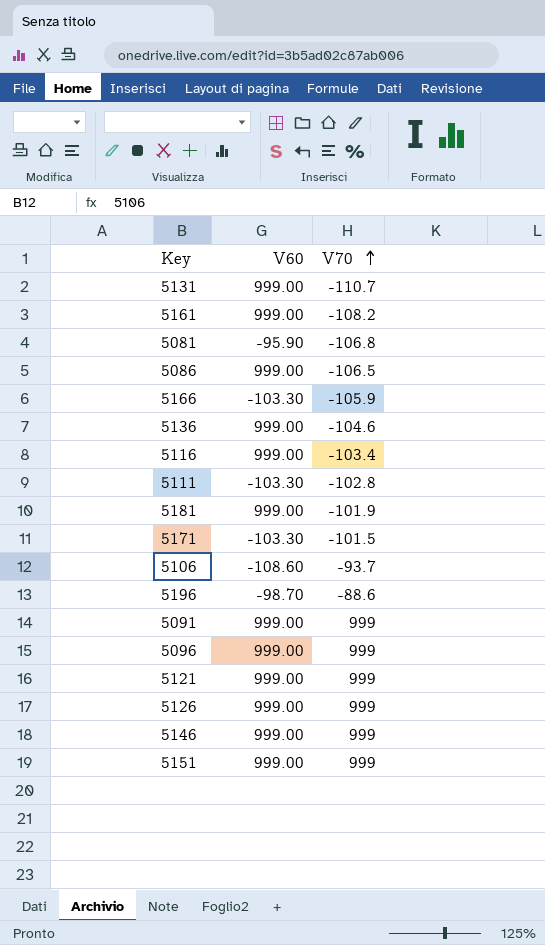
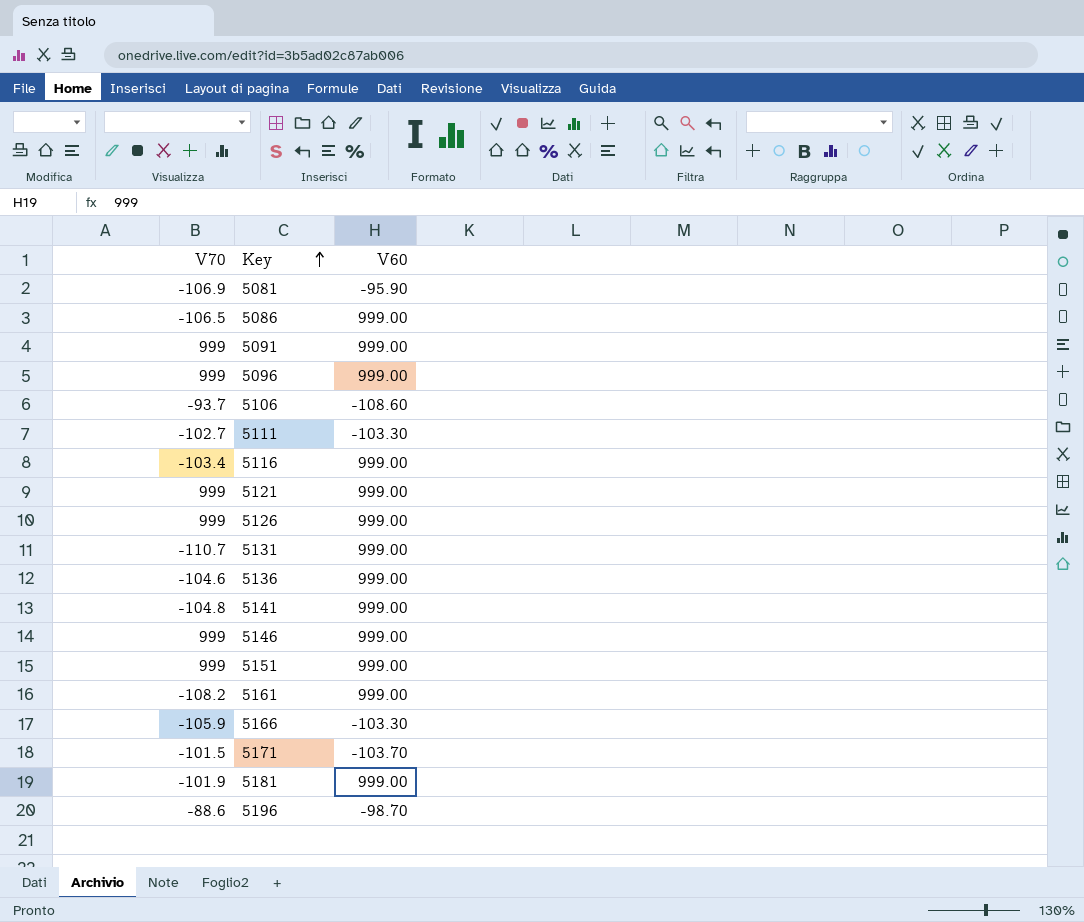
row order: V70 ascending -> Key ascending
column V70 | position: 3 -> 1
5081 | V70: -106.8 -> -106.9
5111 | V70: -102.8 -> -102.7
row 5141: none -> -104.8 | 999.00
5171 | V60: -103.30 -> -103.70

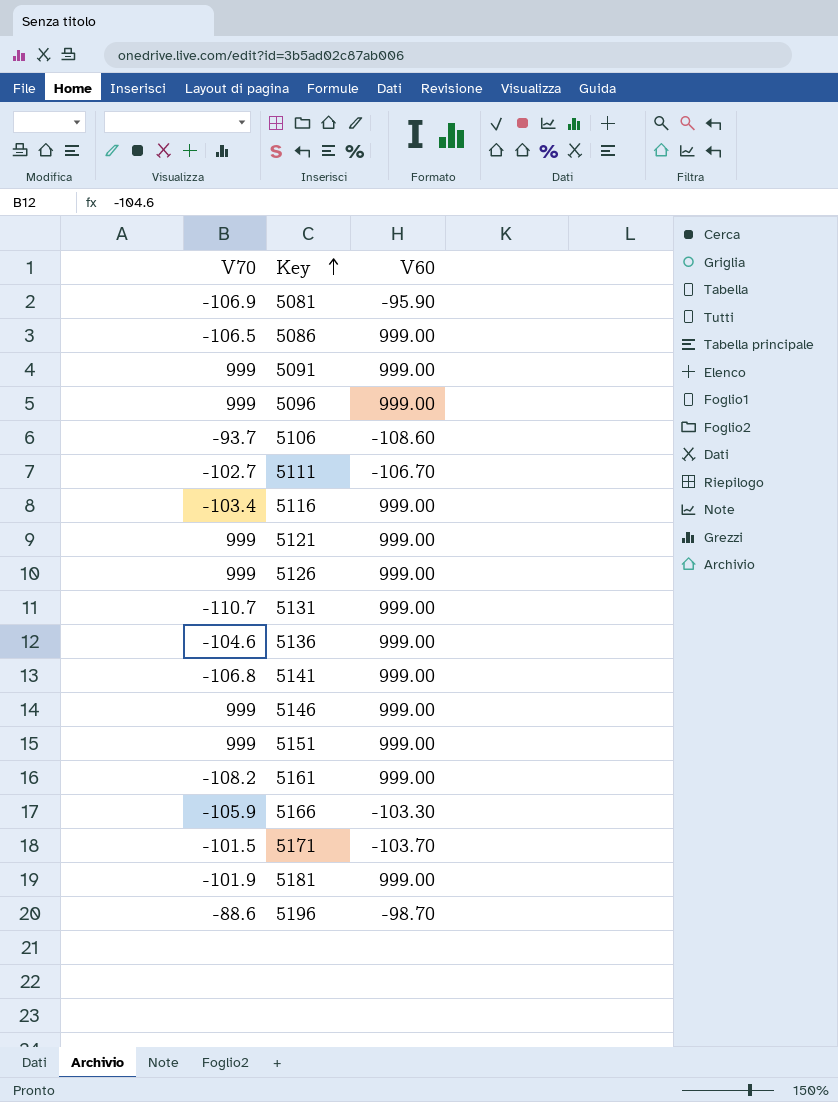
5111 | V60: -103.30 -> -106.70
5141 | V70: -104.8 -> -106.8

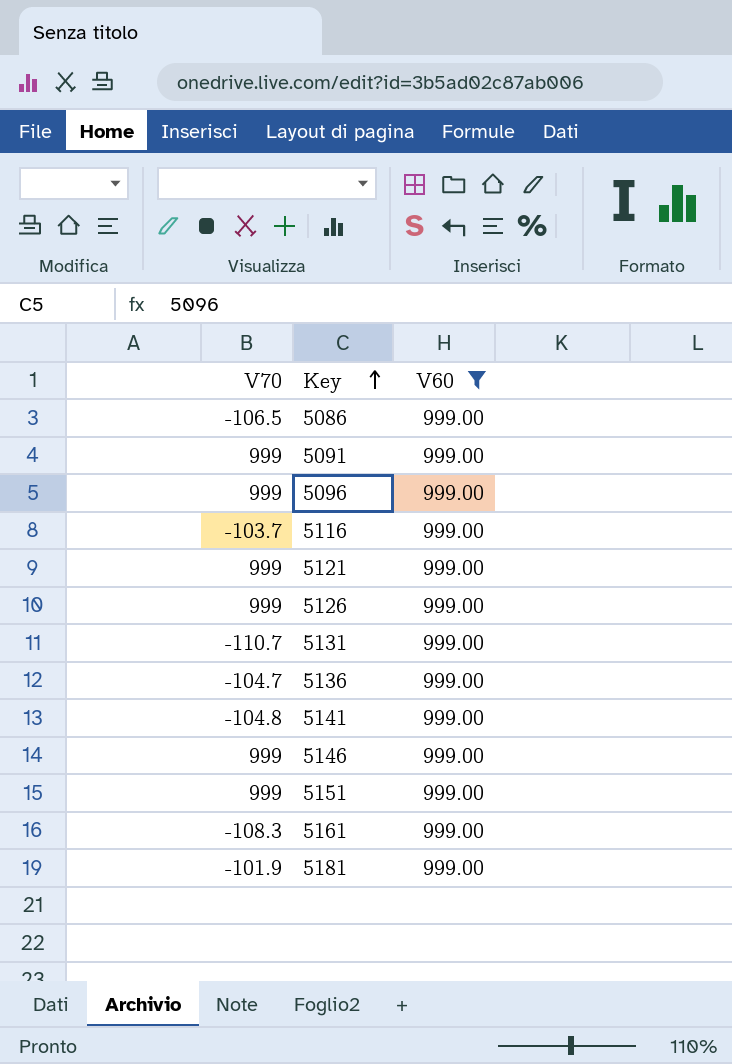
filter: none -> V60 = 999.00
5116 | V70: -103.4 -> -103.7
5136 | V70: -104.6 -> -104.7
5141 | V70: -106.8 -> -104.8
5161 | V70: -108.2 -> -108.3

